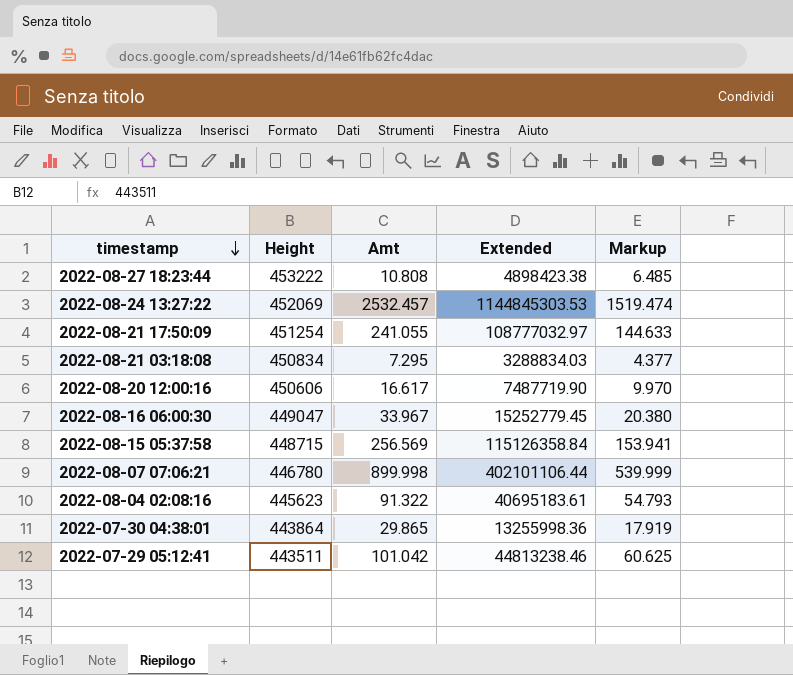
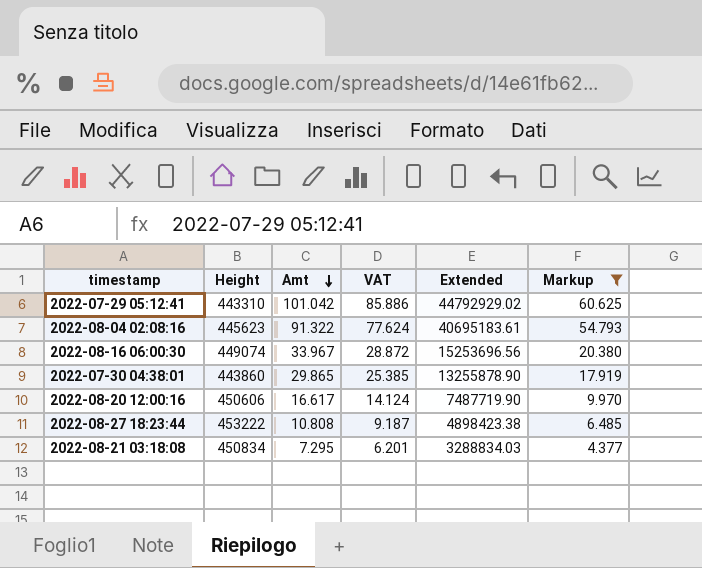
filter: none -> Markup <= 60.625
row order: timestamp descending -> Amt descending
column VAT | formula: none -> [Amt] * 0.85
2022-07-29 05:12:41 | Height: 443511 -> 443310
2022-07-29 05:12:41 | Extended: 44813238.46 -> 44792929.02
2022-08-16 06:00:30 | Height: 449047 -> 449074
2022-08-16 06:00:30 | Extended: 15252779.45 -> 15253696.56
2022-07-30 04:38:01 | Height: 443864 -> 443860
2022-07-30 04:38:01 | Extended: 13255998.36 -> 13255878.90

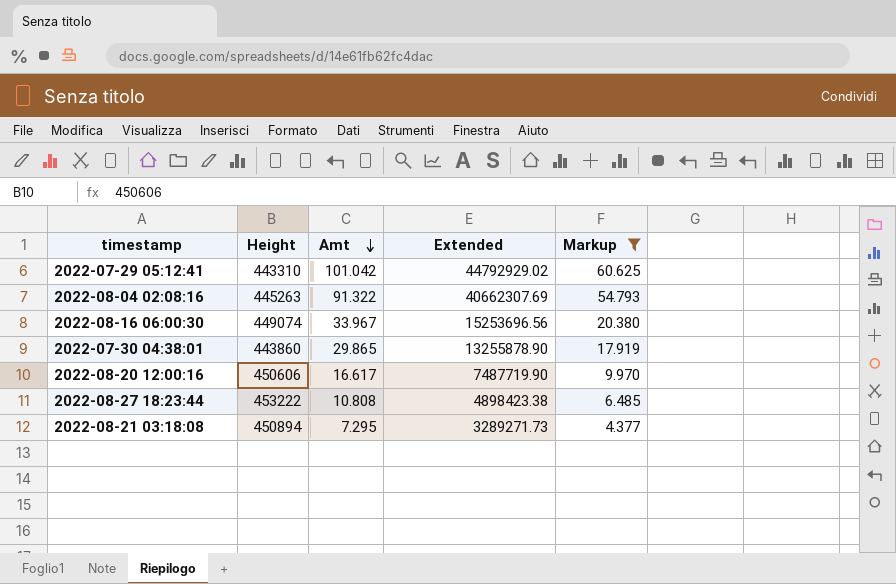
column VAT | formula: [Amt] * 0.85 -> none
2022-08-04 02:08:16 | Height: 445623 -> 445263
2022-08-04 02:08:16 | Extended: 40695183.61 -> 40662307.69
2022-08-21 03:18:08 | Height: 450834 -> 450894
2022-08-21 03:18:08 | Extended: 3288834.03 -> 3289271.73

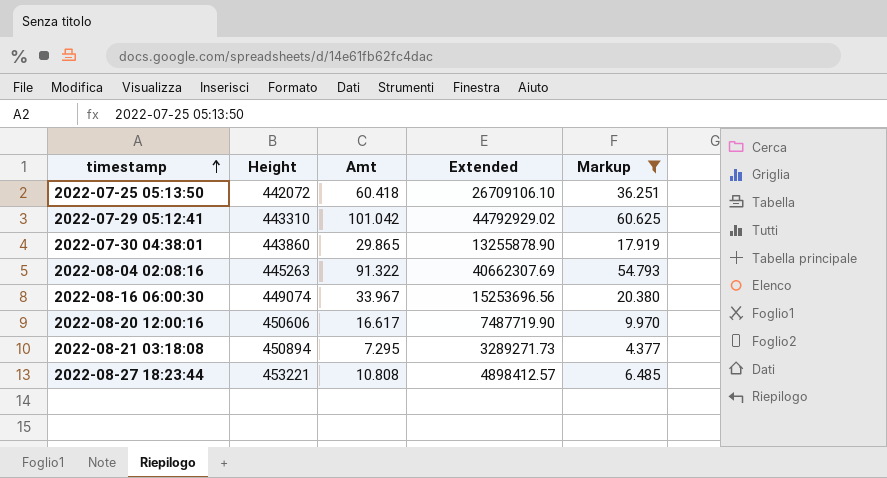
row order: Amt descending -> timestamp ascending
row 2022-07-25 05:13:50: none -> 442072 | 60.418 | 26709106.10 | 36.251
2022-08-27 18:23:44 | Height: 453222 -> 453221
2022-08-27 18:23:44 | Extended: 4898423.38 -> 4898412.57

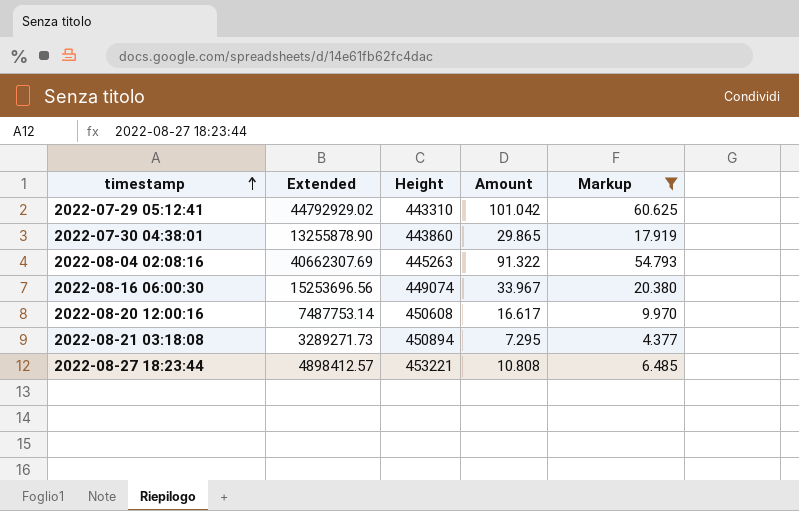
column Extended | position: 4 -> 2
column name: Amt -> Amount
row 2022-07-25 05:13:50: 442072 | 60.418 | 26709106.10 | 36.251 -> none
2022-08-20 12:00:16 | Extended: 7487719.90 -> 7487753.14
2022-08-20 12:00:16 | Height: 450606 -> 450608

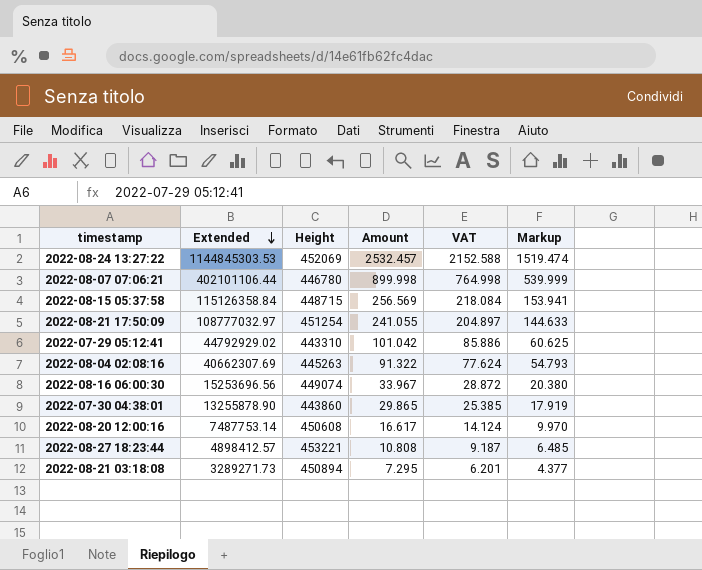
filter: Markup <= 60.625 -> none
row order: timestamp ascending -> Extended descending
column VAT | formula: none -> [Amount] * 0.85

